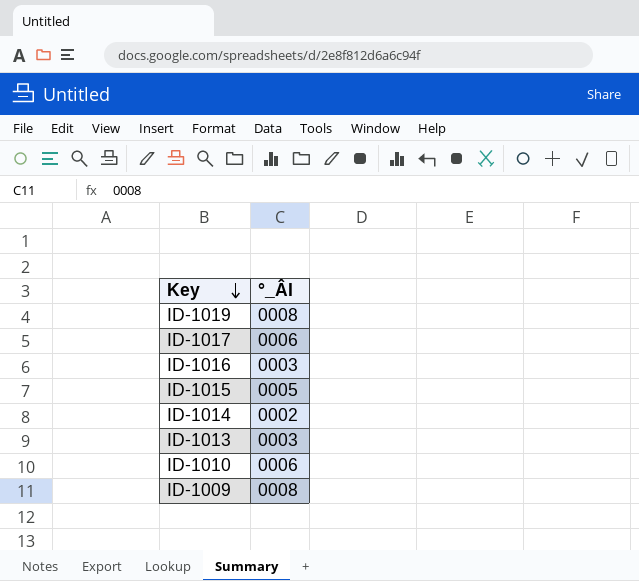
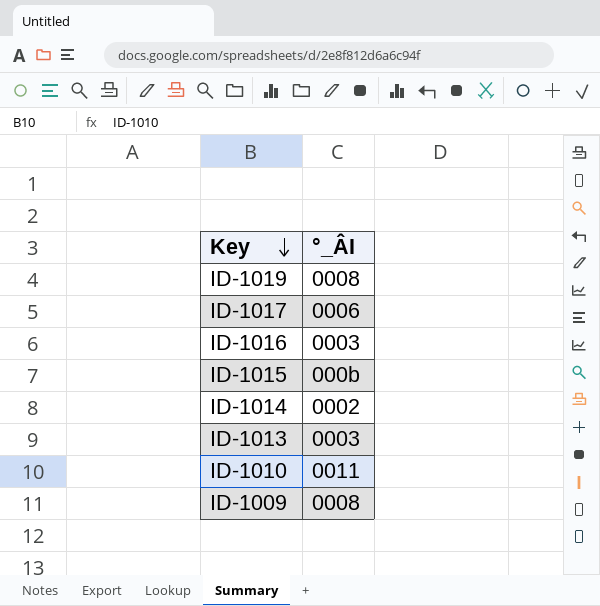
ID-1015 | °_ÂI: 0005 -> 000b
ID-1010 | °_ÂI: 0006 -> 0011

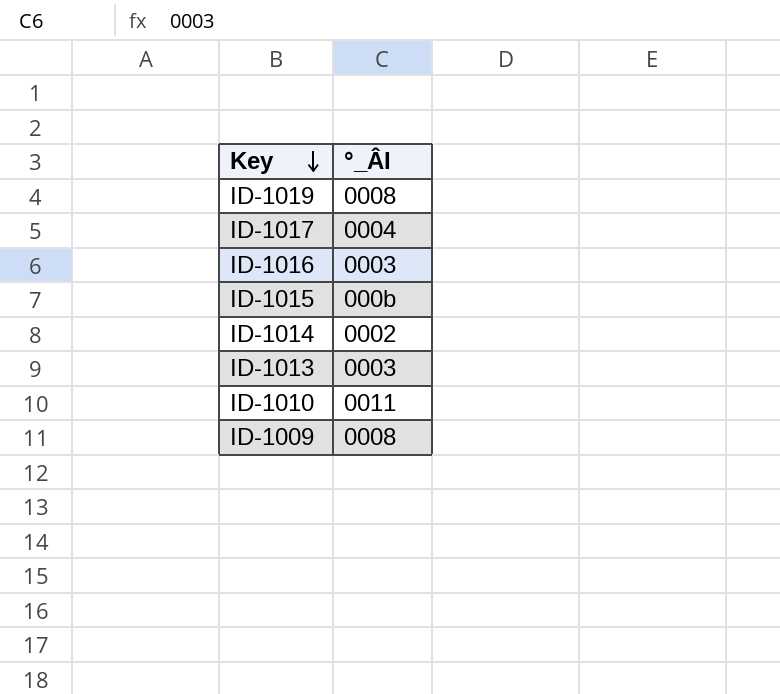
ID-1017 | °_ÂI: 0006 -> 0004

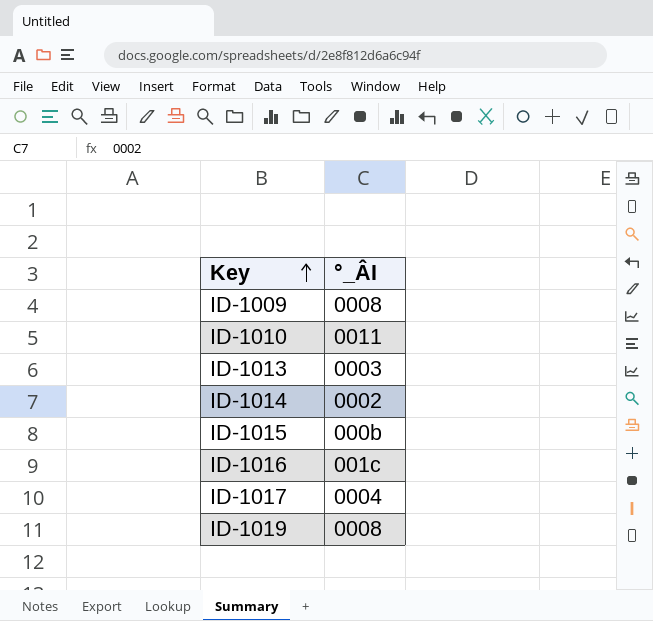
row order: Key descending -> Key ascending
ID-1016 | °_ÂI: 0003 -> 001c

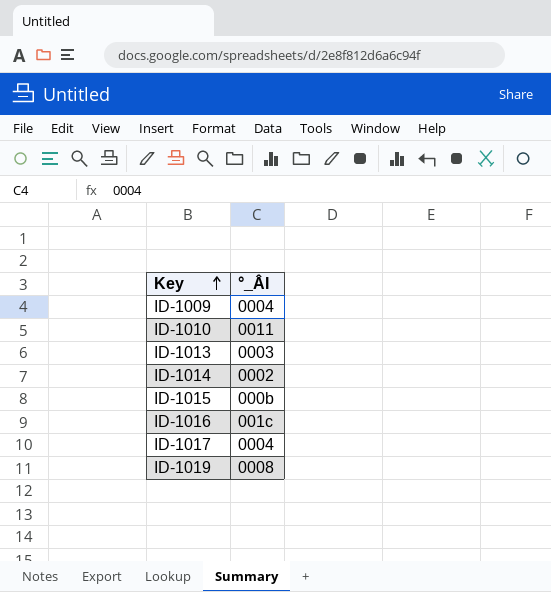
ID-1009 | °_ÂI: 0008 -> 0004

